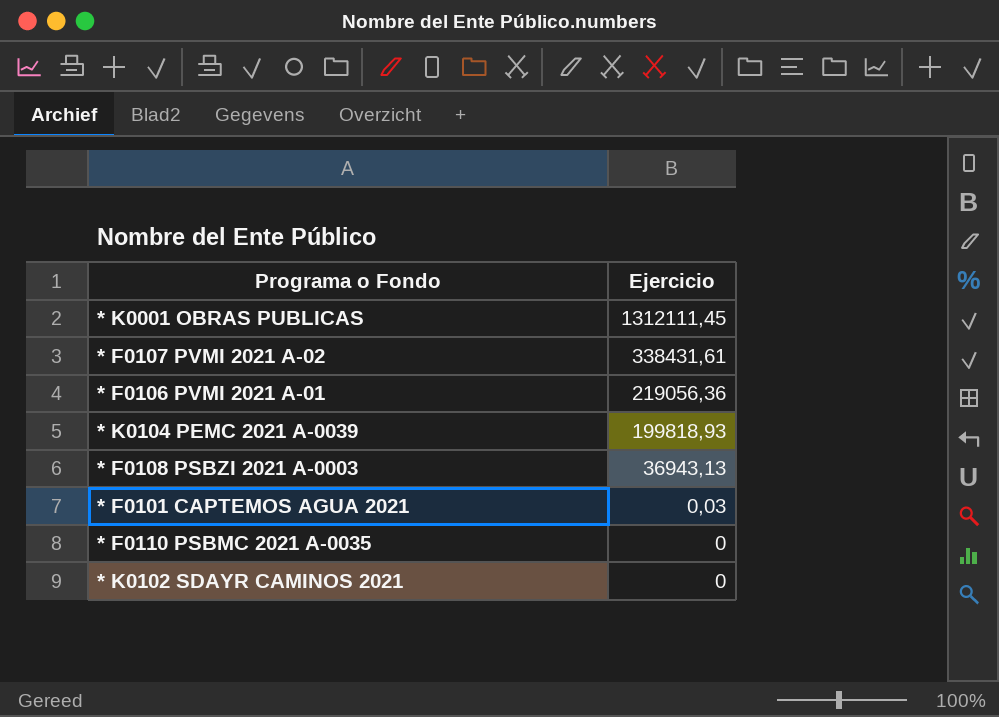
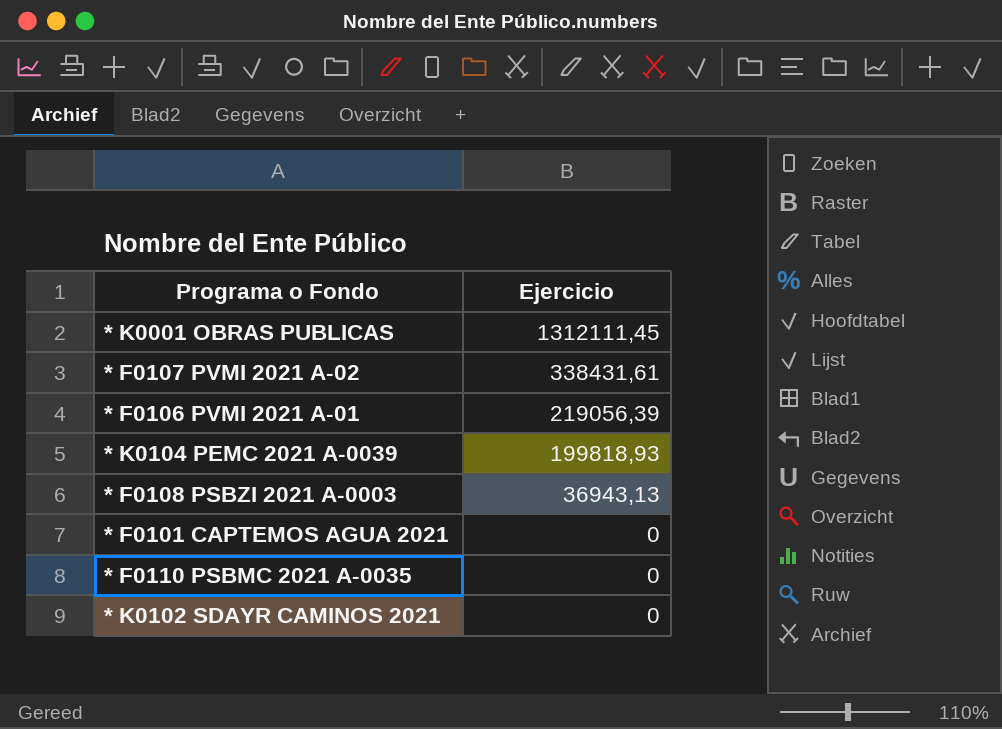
* F0106 PVMI 2021 A-01 | Ejercicio: 219056,36 -> 219056,39
* F0101 CAPTEMOS AGUA 2021 | Ejercicio: 0,03 -> 0

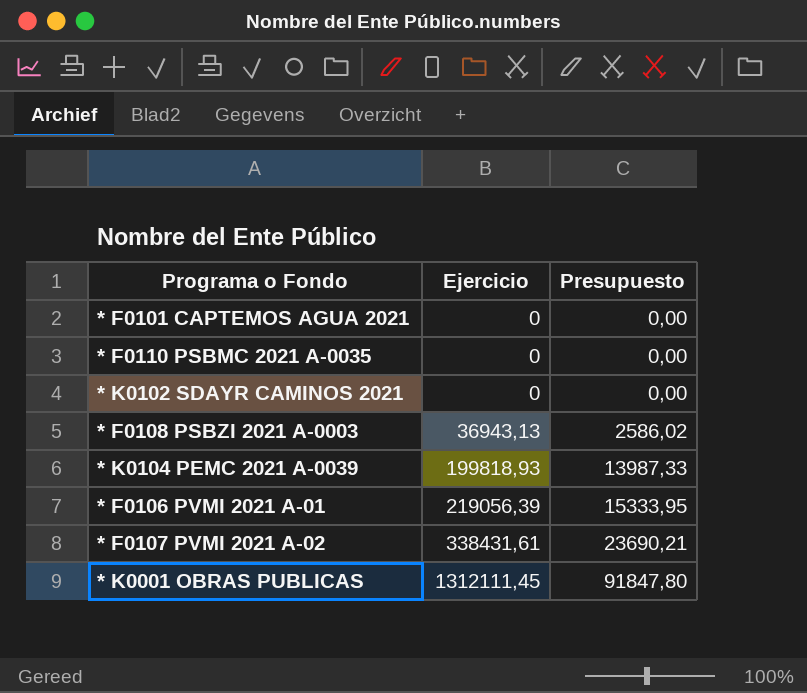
row order: Ejercicio descending -> Ejercicio ascending
column Presupuesto | formula: none -> [Ejercicio] * 0,07

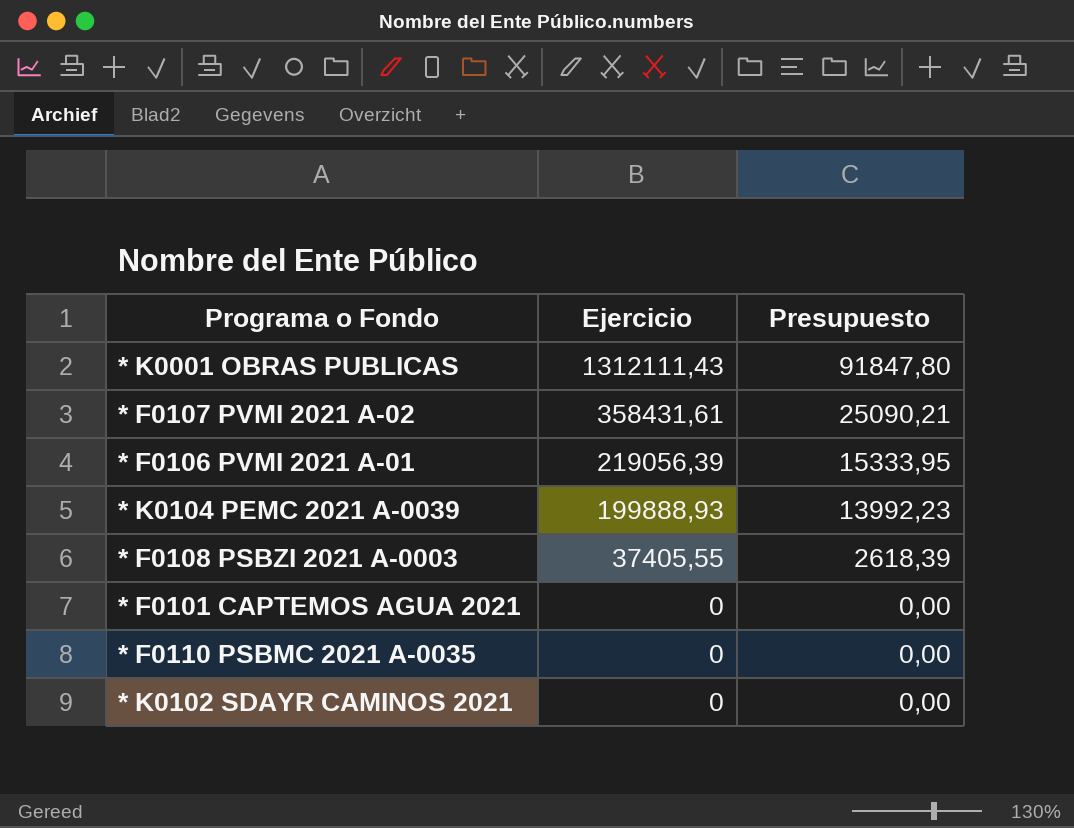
row order: Ejercicio ascending -> Ejercicio descending
* K0001 OBRAS PUBLICAS | Ejercicio: 1312111,45 -> 1312111,43
* F0107 PVMI 2021 A-02 | Ejercicio: 338431,61 -> 358431,61
* F0107 PVMI 2021 A-02 | Presupuesto: 23690,21 -> 25090,21
* K0104 PEMC 2021 A-0039 | Ejercicio: 199818,93 -> 199888,93
* K0104 PEMC 2021 A-0039 | Presupuesto: 13987,33 -> 13992,23
* F0108 PSBZI 2021 A-0003 | Ejercicio: 36943,13 -> 37405,55
* F0108 PSBZI 2021 A-0003 | Presupuesto: 2586,02 -> 2618,39

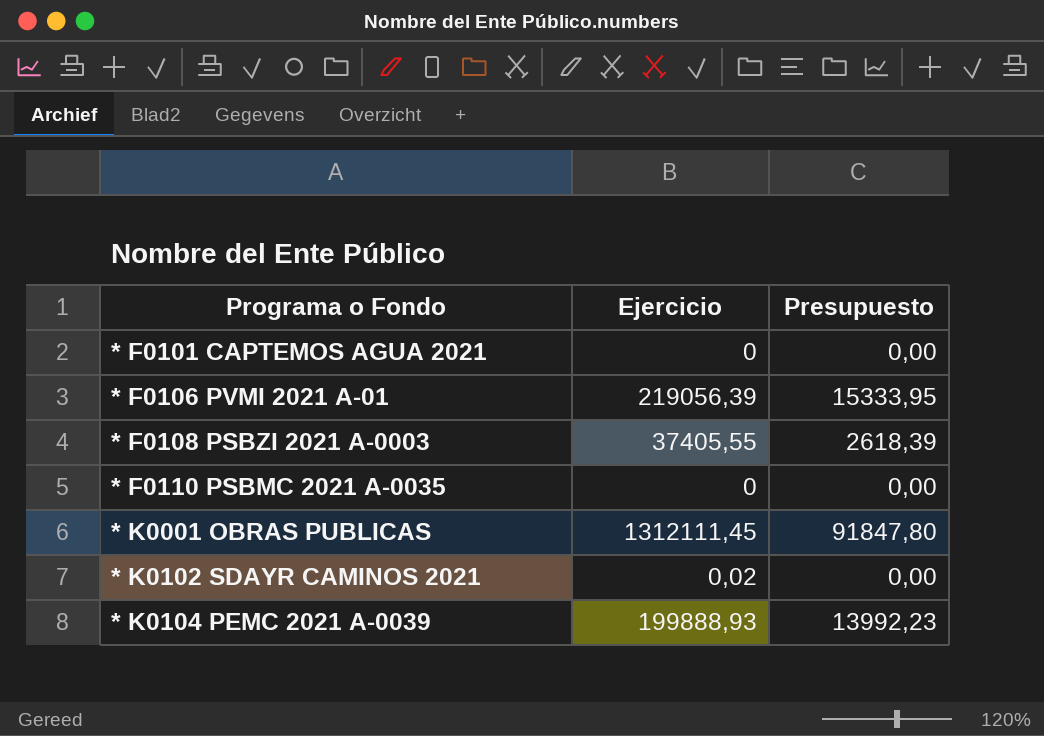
row order: Ejercicio descending -> Programa o Fondo ascending
row * F0107 PVMI 2021 A-02: 358431,61 | 25090,21 -> none
* K0001 OBRAS PUBLICAS | Ejercicio: 1312111,43 -> 1312111,45
* K0102 SDAYR CAMINOS 2021 | Ejercicio: 0 -> 0,02

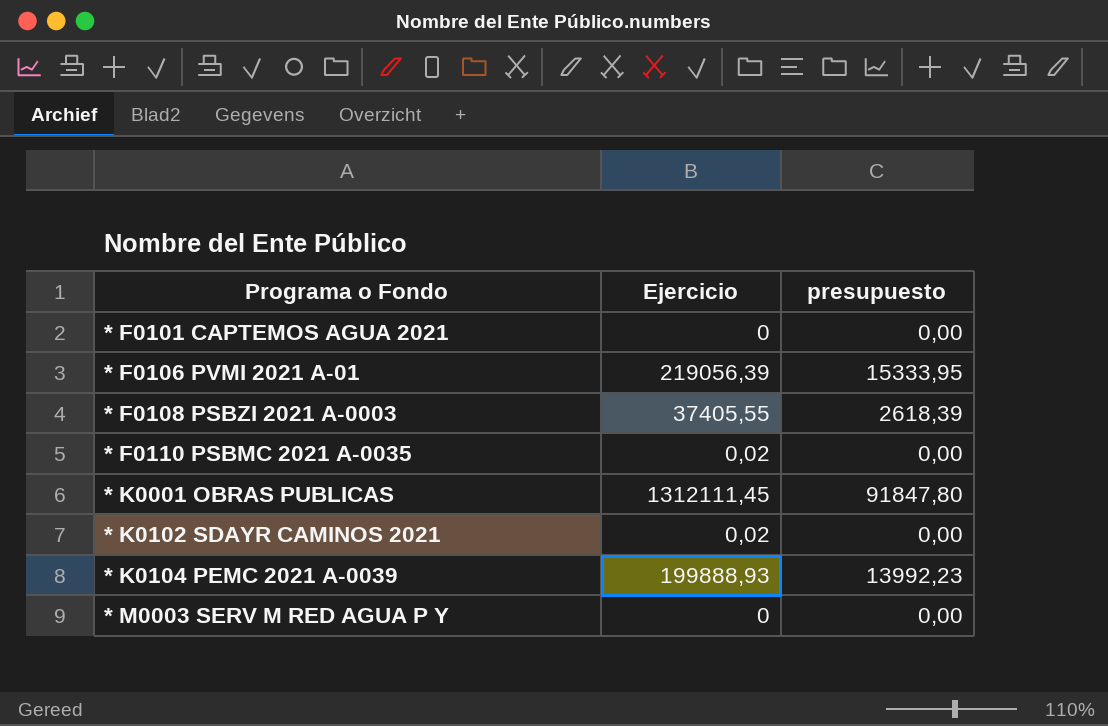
column name: Presupuesto -> presupuesto
* F0110 PSBMC 2021 A-0035 | Ejercicio: 0 -> 0,02
row * M0003 SERV M RED AGUA P Y: none -> 0 | 0,00

